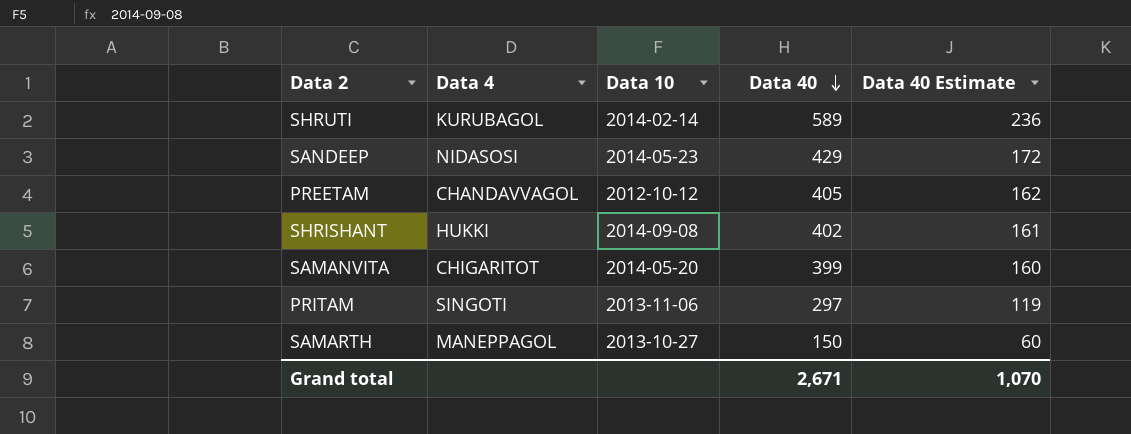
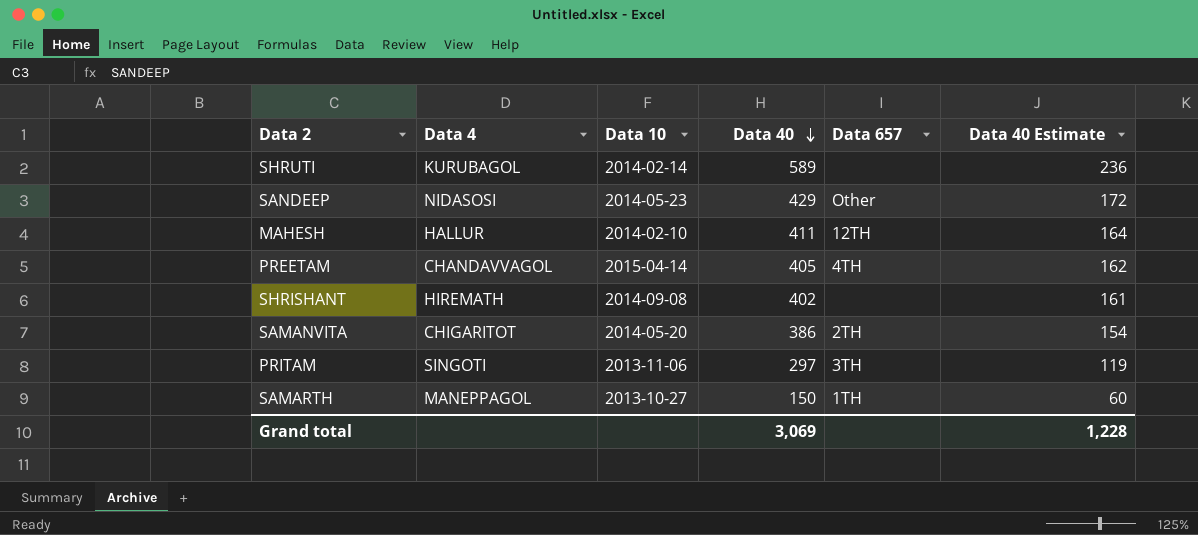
column Data 657 | position: none -> 5
row MAHESH: none -> HALLUR | 2014-02-10 | 411 | 12TH | 164
PREETAM | Data 10: 2012-10-12 -> 2015-04-14
SHRISHANT | Data 4: HUKKI -> HIREMATH
SAMANVITA | Data 40: 399 -> 386
SAMANVITA | Data 40 Estimate: 160 -> 154
Grand total | Data 40: 2,671 -> 3,069
Grand total | Data 40 Estimate: 1,070 -> 1,228

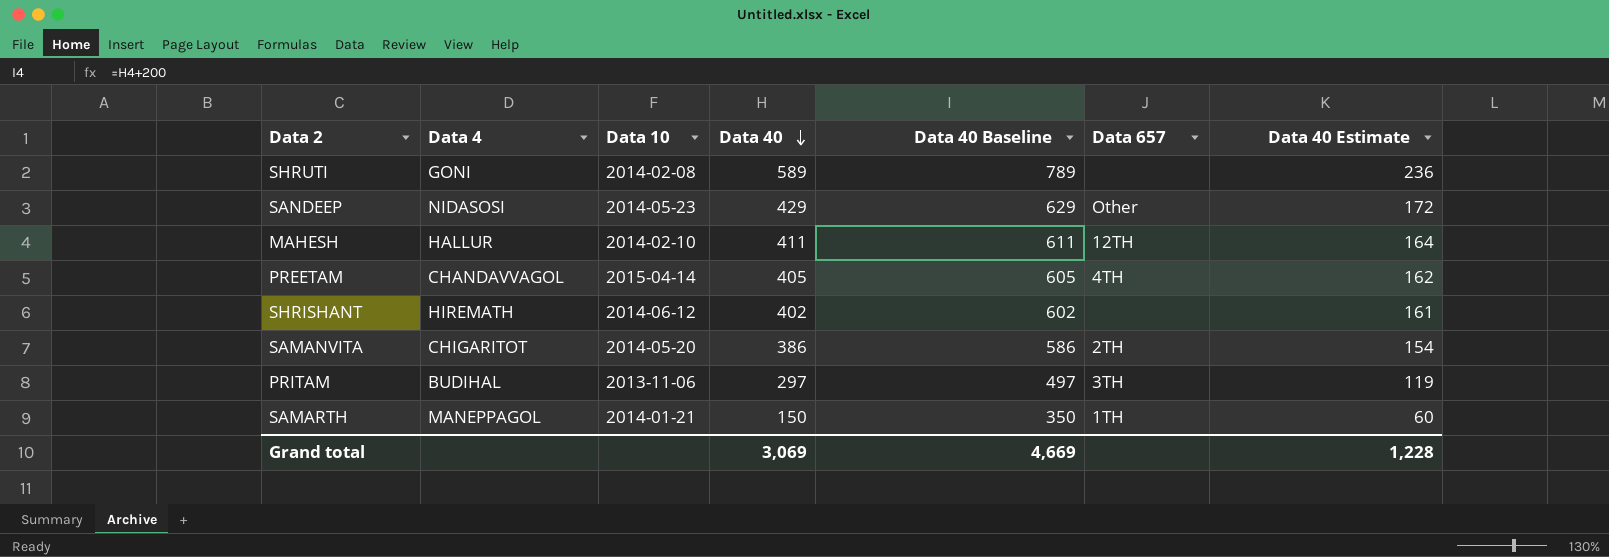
column Data 40 Baseline | formula: none -> [Data 40] + 200
SHRUTI | Data 4: KURUBAGOL -> GONI
SHRUTI | Data 10: 2014-02-14 -> 2014-02-08
SHRISHANT | Data 10: 2014-09-08 -> 2014-06-12
PRITAM | Data 4: SINGOTI -> BUDIHAL
SAMARTH | Data 10: 2013-10-27 -> 2014-01-21

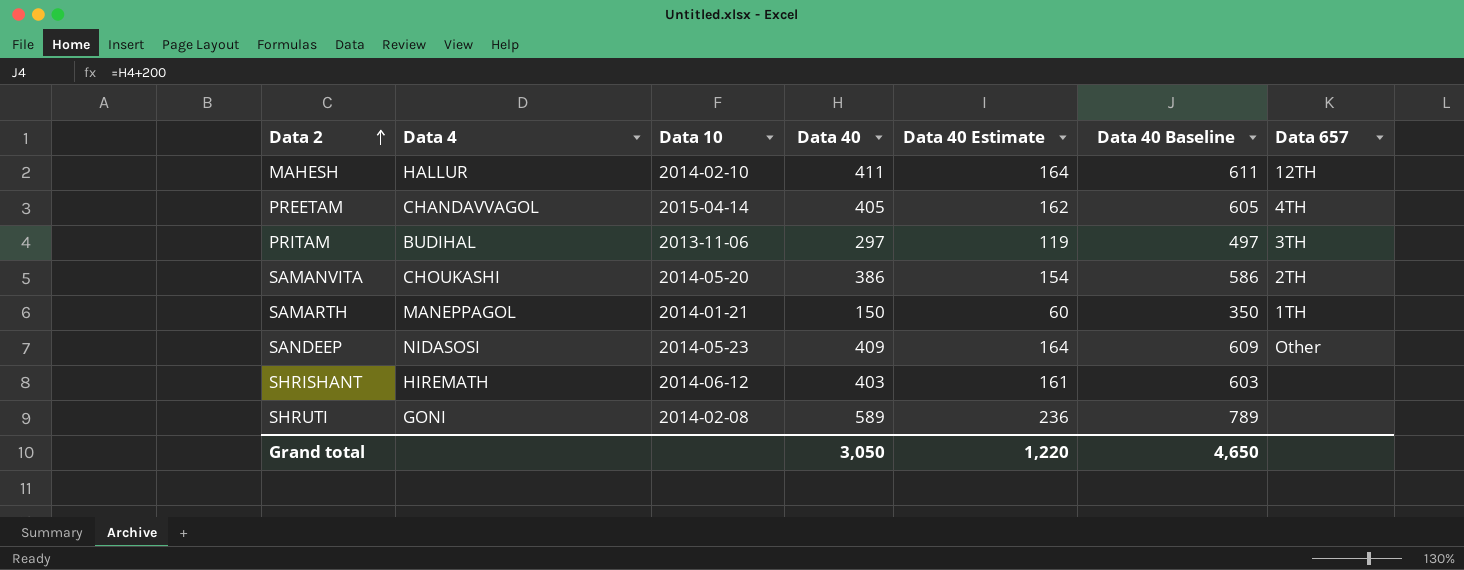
row order: Data 40 descending -> Data 2 ascending
column Data 40 Estimate | position: 7 -> 5
SAMANVITA | Data 4: CHIGARITOT -> CHOUKASHI
SANDEEP | Data 40: 429 -> 409
SANDEEP | Data 40 Estimate: 172 -> 164
SANDEEP | Data 40 Baseline: 629 -> 609
SHRISHANT | Data 40: 402 -> 403
SHRISHANT | Data 40 Baseline: 602 -> 603
Grand total | Data 40: 3,069 -> 3,050
Grand total | Data 40 Estimate: 1,228 -> 1,220
Grand total | Data 40 Baseline: 4,669 -> 4,650

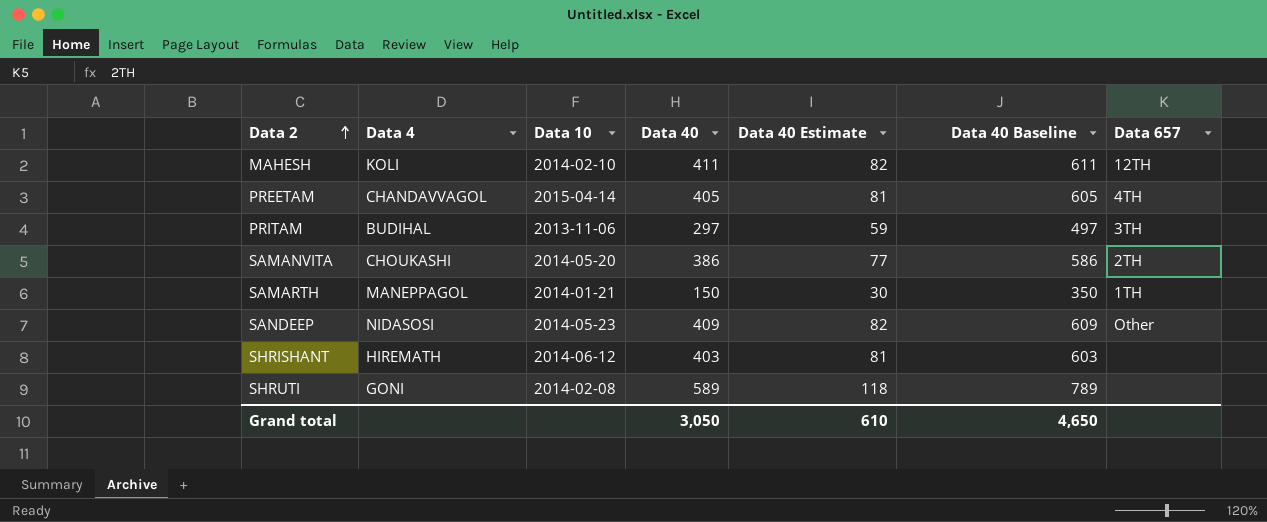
column Data 40 Estimate | formula: [Data 40] * 0.4 -> [Data 40] * 0.2
MAHESH | Data 4: HALLUR -> KOLI
Grand total | Data 40 Estimate: 1,220 -> 610

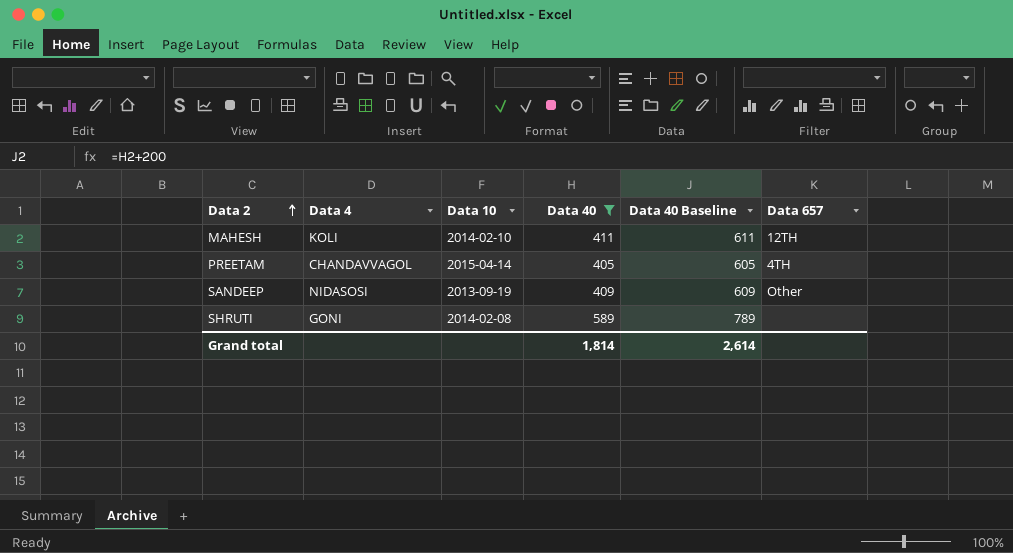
filter: none -> Data 40 >= 405
column Data 40 Estimate | formula: [Data 40] * 0.2 -> none
SANDEEP | Data 10: 2014-05-23 -> 2013-09-19
Grand total | Data 40: 3,050 -> 1,814
Grand total | Data 40 Baseline: 4,650 -> 2,614

